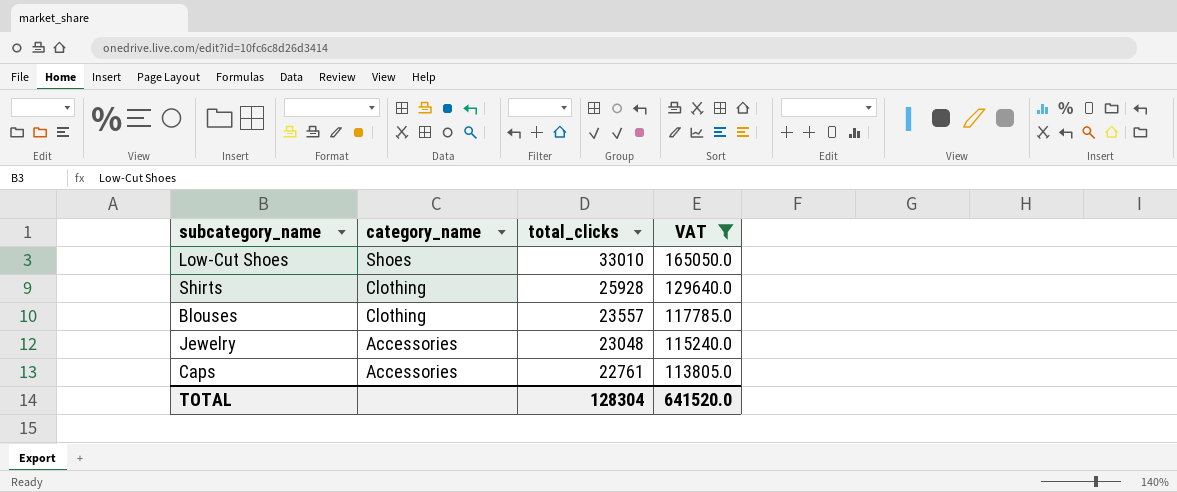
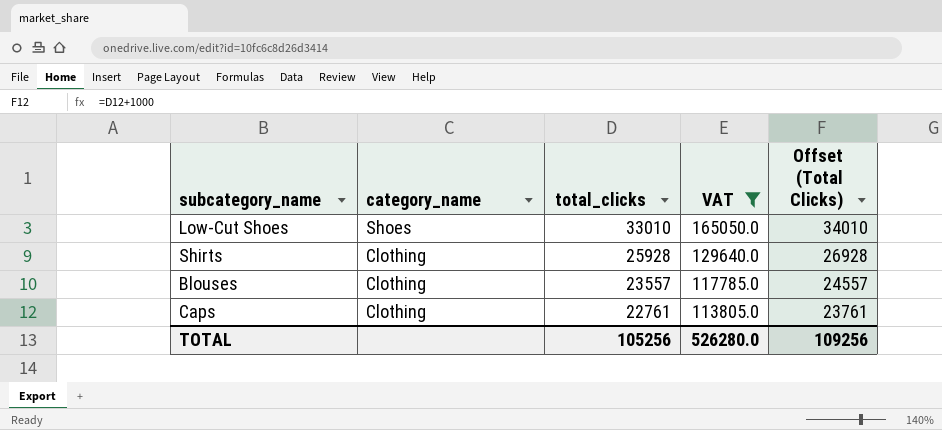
column Offset (Total Clicks) | formula: none -> [total_clicks] + 1000
row Jewelry: Accessories | 23048 | 115240.0 -> none
Caps | category_name: Accessories -> Clothing
TOTAL | total_clicks: 128304 -> 105256
TOTAL | VAT: 641520.0 -> 526280.0

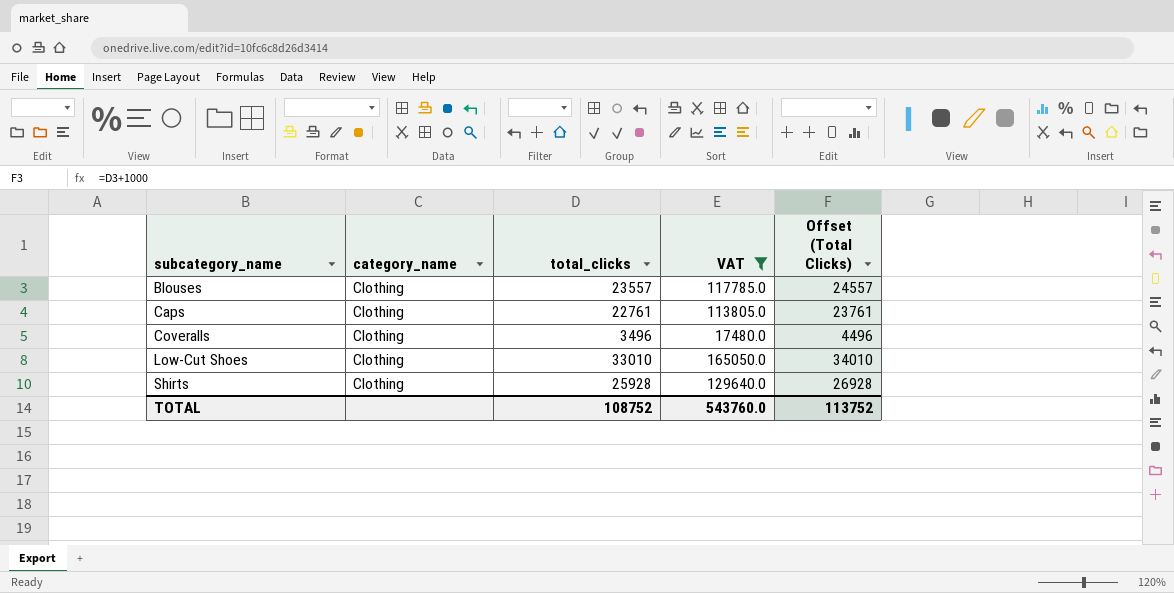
row order: category_name descending -> subcategory_name ascending
row Coveralls: none -> Clothing | 3496 | 17480.0 | 4496
Low-Cut Shoes | category_name: Shoes -> Clothing
TOTAL | total_clicks: 105256 -> 108752
TOTAL | VAT: 526280.0 -> 543760.0
TOTAL | Offset (Total Clicks): 109256 -> 113752

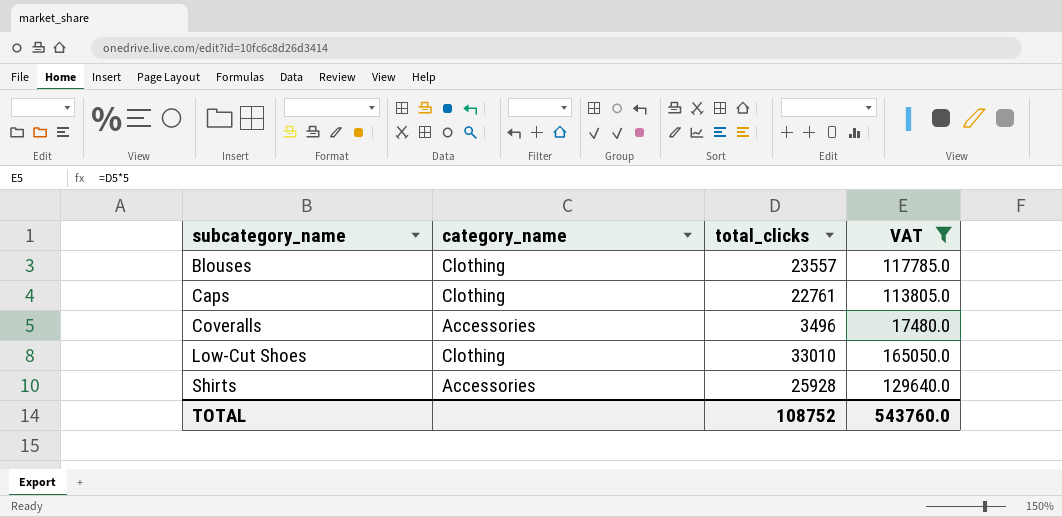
column Offset (Total Clicks) | formula: [total_clicks] + 1000 -> none
Coveralls | category_name: Clothing -> Accessories
Shirts | category_name: Clothing -> Accessories

